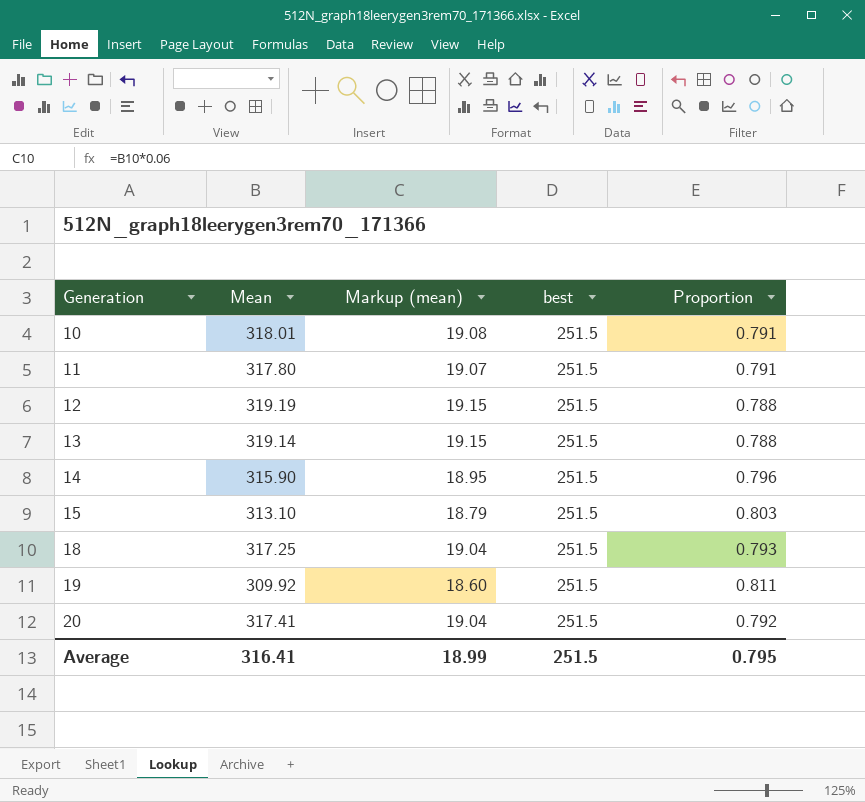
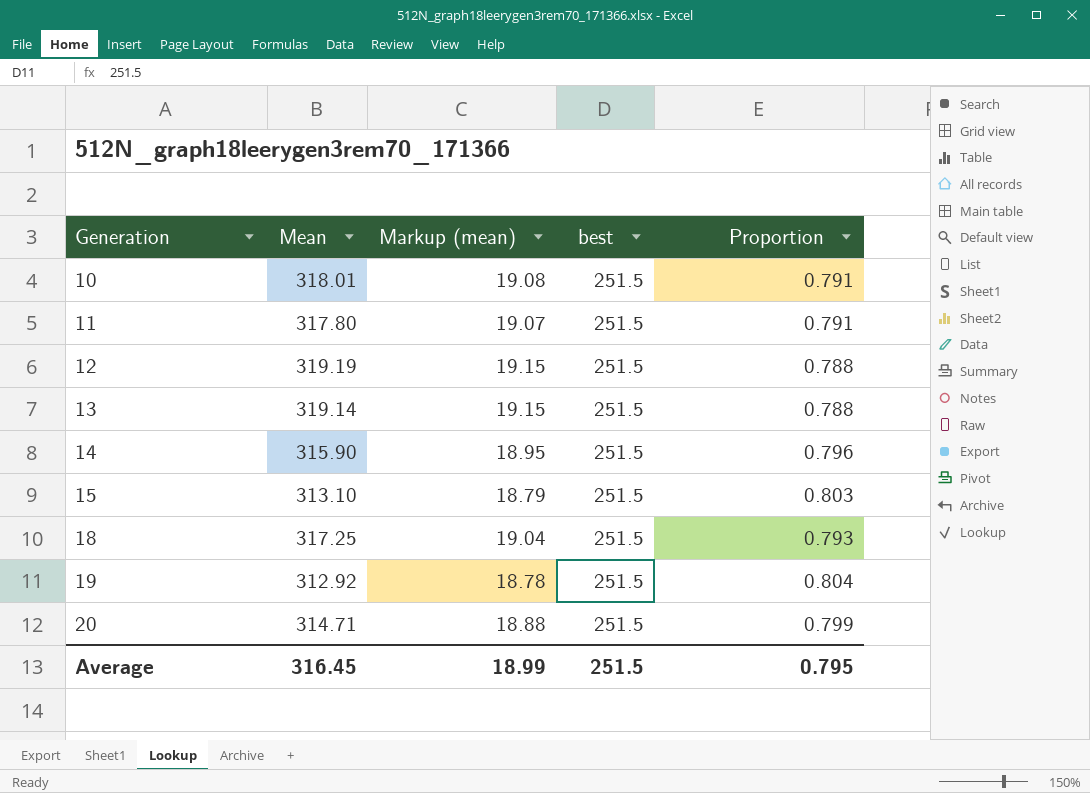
19 | Mean: 309.92 -> 312.92
19 | Markup (mean): 18.60 -> 18.78
19 | Proportion: 0.811 -> 0.804
20 | Mean: 317.41 -> 314.71
20 | Markup (mean): 19.04 -> 18.88
20 | Proportion: 0.792 -> 0.799
Average | Mean: 316.41 -> 316.45

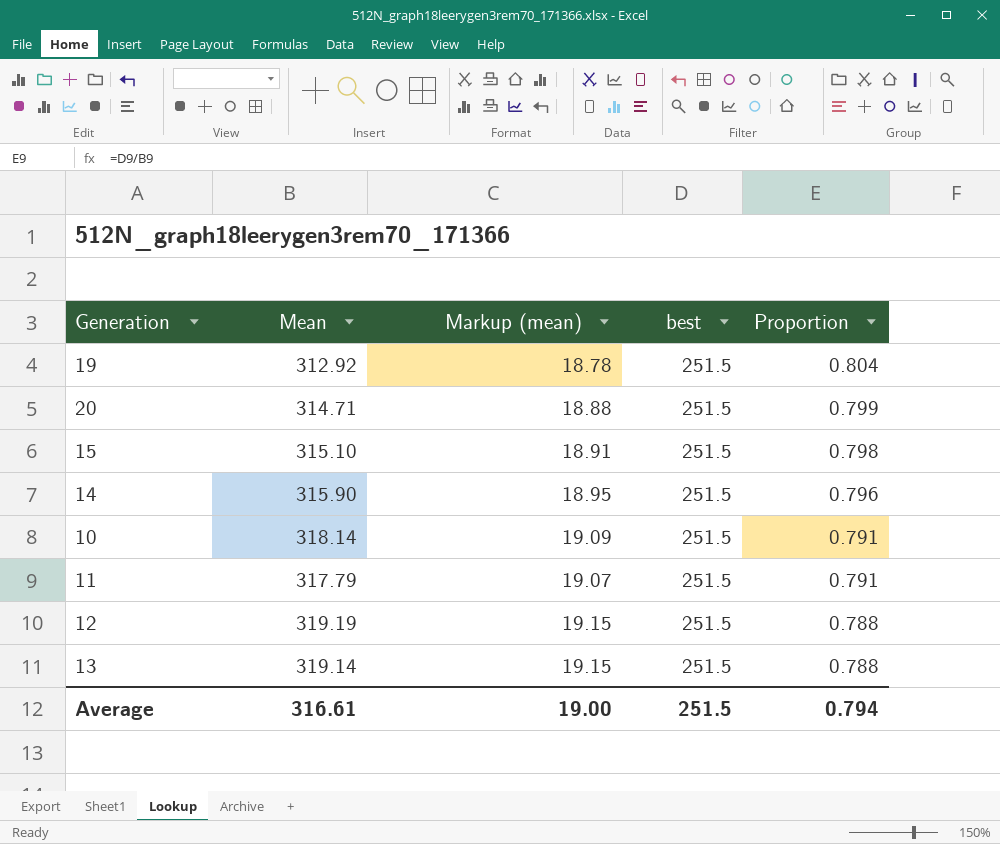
row order: Generation ascending -> Proportion descending
row 18: 317.25 | 19.04 | 251.5 | 0.793 -> none
15 | Mean: 313.10 -> 315.10
15 | Markup (mean): 18.79 -> 18.91
15 | Proportion: 0.803 -> 0.798
10 | Mean: 318.01 -> 318.14
10 | Markup (mean): 19.08 -> 19.09
11 | Mean: 317.80 -> 317.79
Average | Mean: 316.45 -> 316.61
Average | Markup (mean): 18.99 -> 19.00
Average | Proportion: 0.795 -> 0.794

